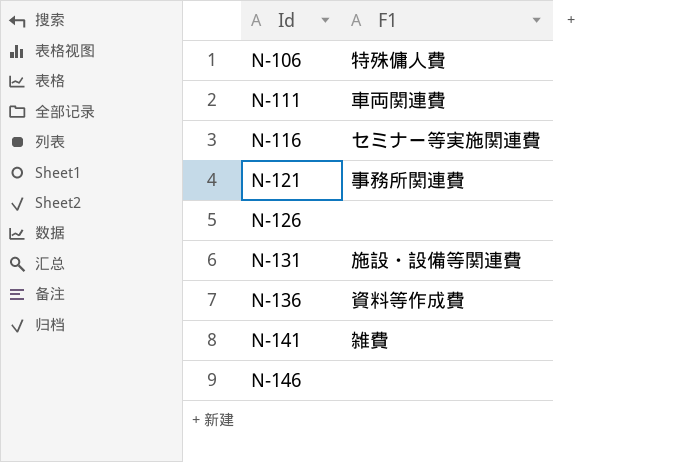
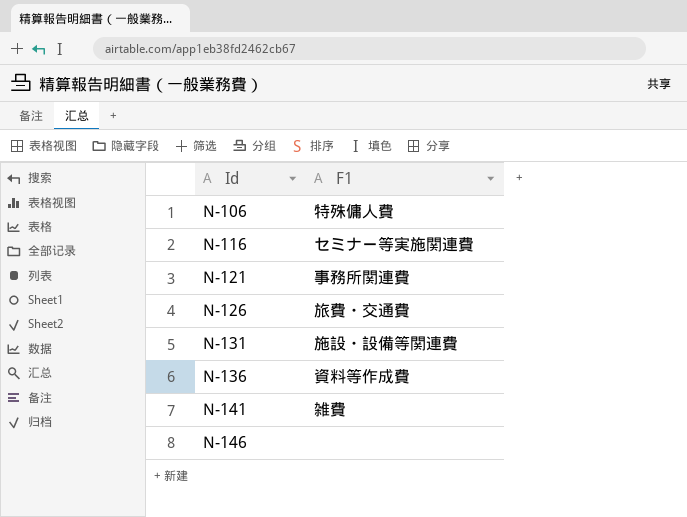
row N-111: 車両関連費 -> none
N-126 | F1: none -> 旅費・交通費

